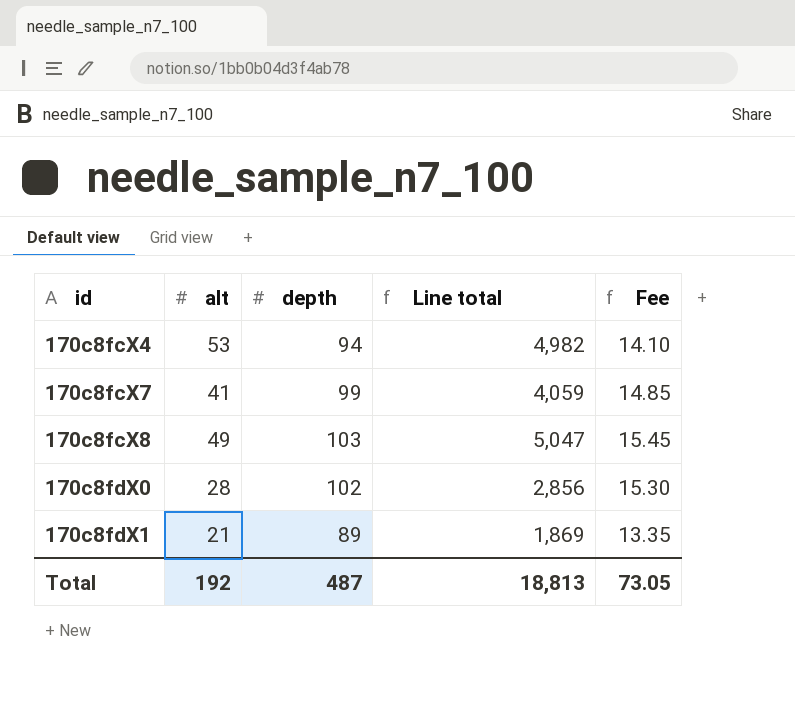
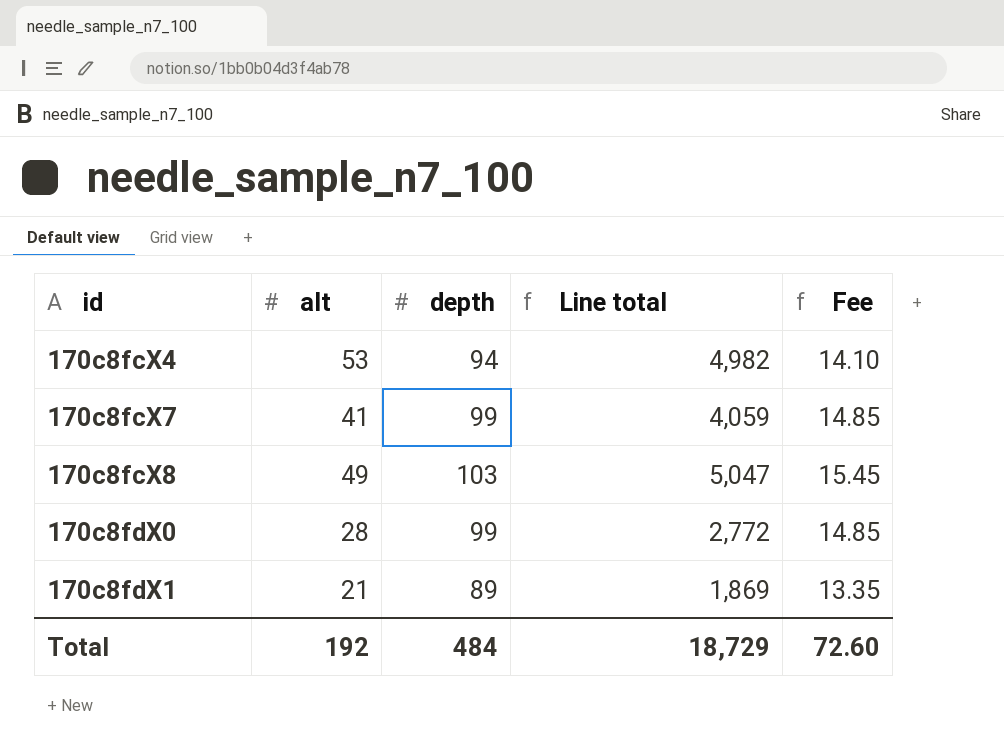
170c8fdX0 | depth: 102 -> 99
170c8fdX0 | Line total: 2,856 -> 2,772
170c8fdX0 | Fee: 15.30 -> 14.85
Total | depth: 487 -> 484
Total | Line total: 18,813 -> 18,729
Total | Fee: 73.05 -> 72.60

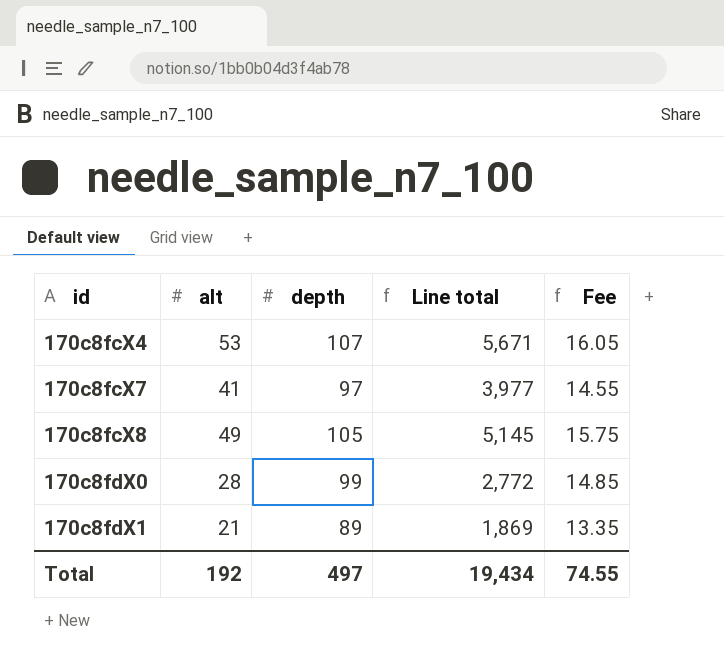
170c8fcX4 | depth: 94 -> 107
170c8fcX4 | Line total: 4,982 -> 5,671
170c8fcX4 | Fee: 14.10 -> 16.05
170c8fcX7 | depth: 99 -> 97
170c8fcX7 | Line total: 4,059 -> 3,977
170c8fcX7 | Fee: 14.85 -> 14.55
170c8fcX8 | depth: 103 -> 105
170c8fcX8 | Line total: 5,047 -> 5,145
170c8fcX8 | Fee: 15.45 -> 15.75
Total | depth: 484 -> 497
Total | Line total: 18,729 -> 19,434
Total | Fee: 72.60 -> 74.55

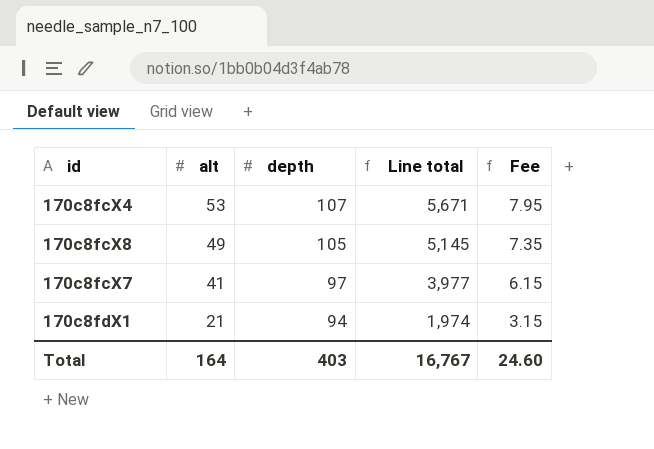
row order: id ascending -> alt descending
column Fee | formula: [depth] * 0.15 -> [alt] * 0.15
row 170c8fdX0: 28 | 99 | 2,772 | 14.85 -> none
170c8fdX1 | depth: 89 -> 94
170c8fdX1 | Line total: 1,869 -> 1,974
Total | alt: 192 -> 164
Total | depth: 497 -> 403
Total | Line total: 19,434 -> 16,767
Total | Fee: 74.55 -> 24.60

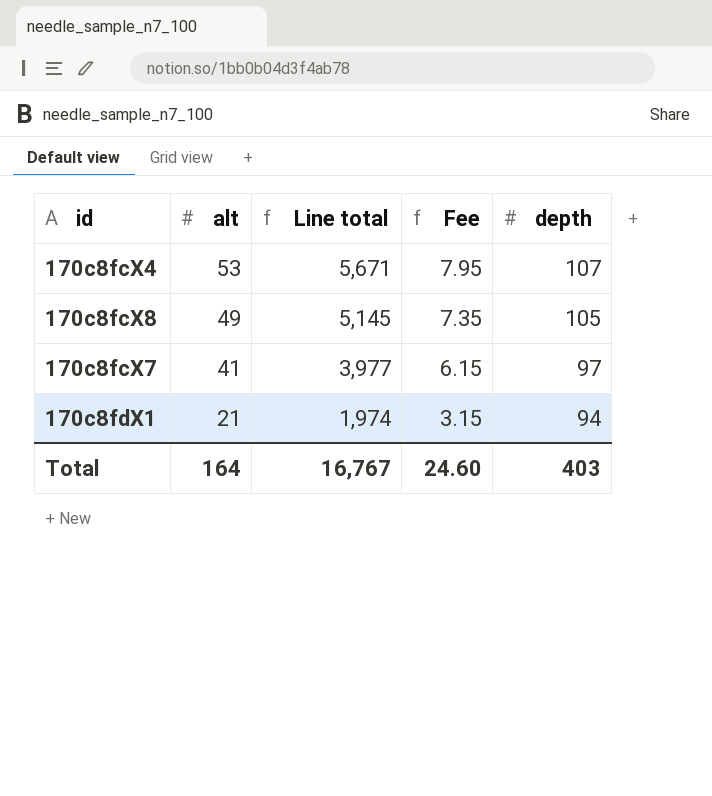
column depth | position: 3 -> 5

